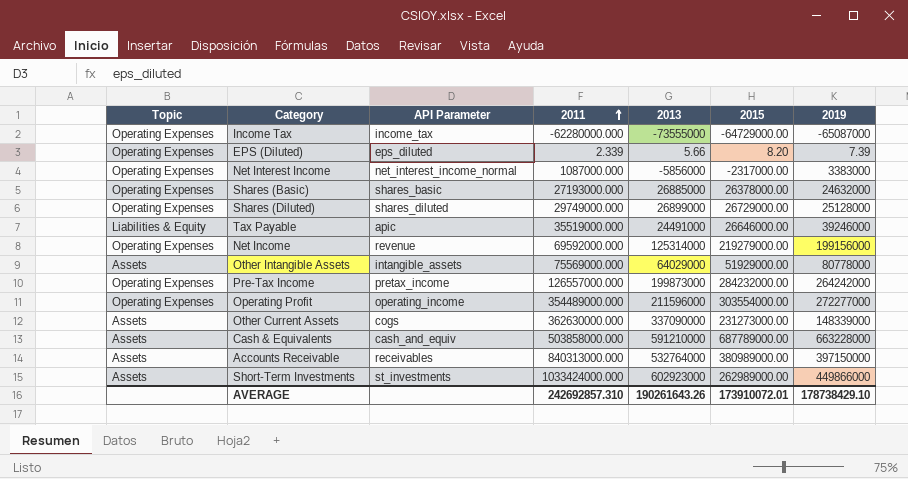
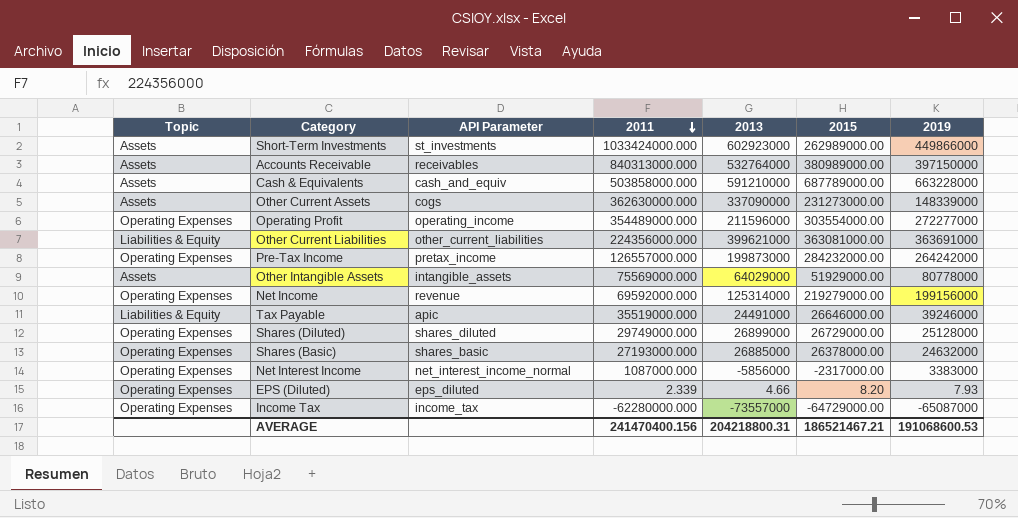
row order: 2011 ascending -> 2011 descending
row Other Current Liabilities: none -> Liabilities & Equity | other_current_liabilities | 224356000.000 | 399621000 | 363081000.00 | 363691000
EPS (Diluted) | 2013: 5.66 -> 4.66
EPS (Diluted) | 2019: 7.39 -> 7.93
Income Tax | 2013: -73555000 -> -73557000
AVERAGE | 2011: 242692857.310 -> 241470400.156
AVERAGE | 2013: 190261643.26 -> 204218800.31
AVERAGE | 2015: 173910072.01 -> 186521467.21
AVERAGE | 2019: 178738429.10 -> 191068600.53

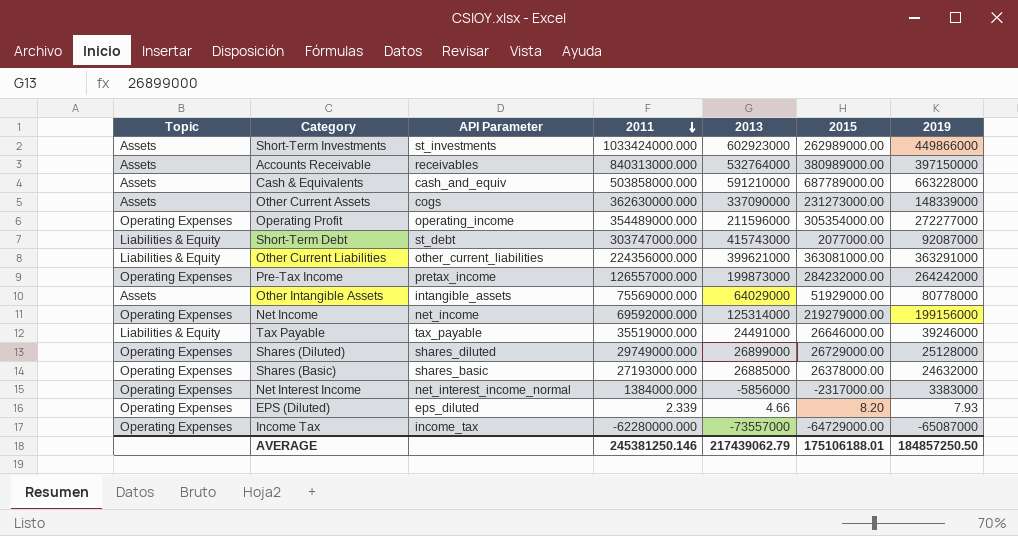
Operating Profit | 2015: 303554000.00 -> 305354000.00
row Short-Term Debt: none -> Liabilities & Equity | st_debt | 303747000.000 | 415743000 | 2077000.00 | 92087000
Other Current Liabilities | 2019: 363691000 -> 363291000
Net Income | API Parameter: revenue -> net_income
Tax Payable | API Parameter: apic -> tax_payable
Net Interest Income | 2011: 1087000.000 -> 1384000.000
AVERAGE | 2011: 241470400.156 -> 245381250.146
AVERAGE | 2013: 204218800.31 -> 217439062.79
AVERAGE | 2015: 186521467.21 -> 175106188.01
AVERAGE | 2019: 191068600.53 -> 184857250.50

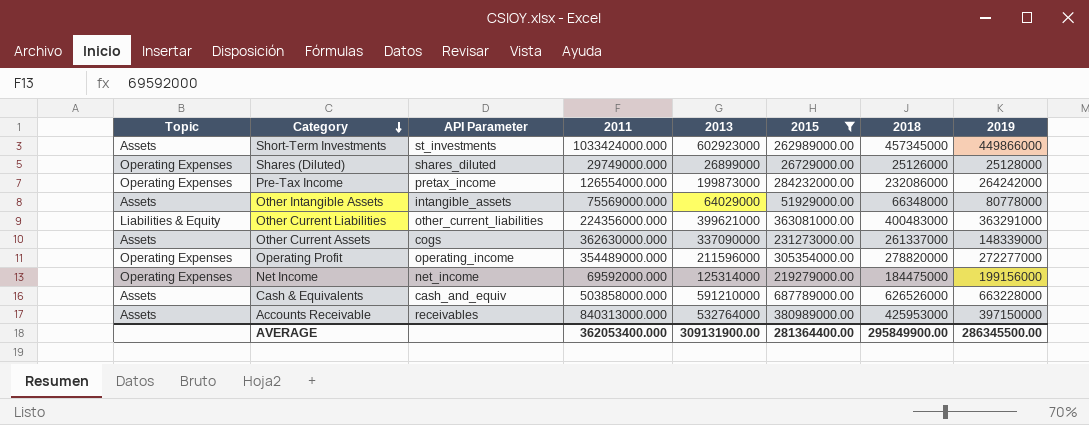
filter: none -> 2015 >= 26729000.00
row order: 2011 descending -> Category descending
column 2018 | position: none -> 7
Pre-Tax Income | 2011: 126557000.000 -> 126554000.000
AVERAGE | 2011: 245381250.146 -> 362053400.000
AVERAGE | 2013: 217439062.79 -> 309131900.00
AVERAGE | 2015: 175106188.01 -> 281364400.00
AVERAGE | 2019: 184857250.50 -> 286345500.00

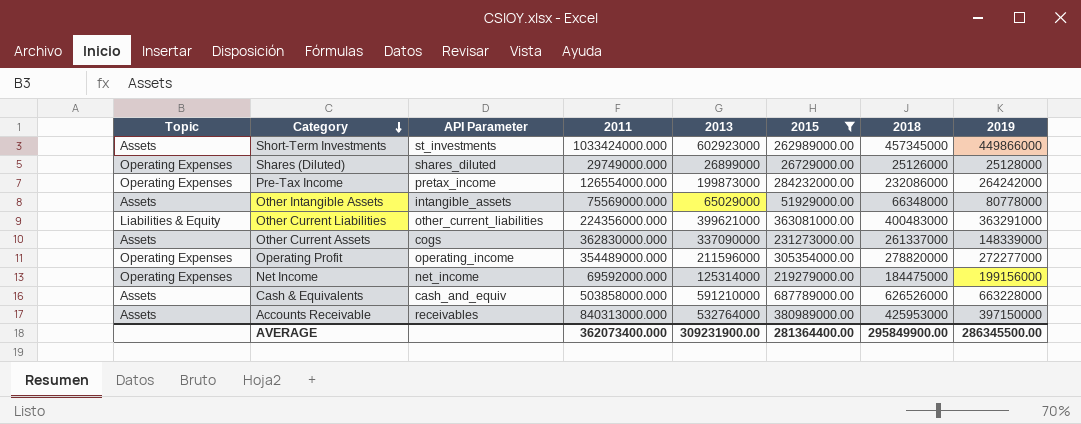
Other Intangible Assets | 2013: 64029000 -> 65029000
Other Current Assets | 2011: 362630000.000 -> 362830000.000
AVERAGE | 2011: 362053400.000 -> 362073400.000
AVERAGE | 2013: 309131900.00 -> 309231900.00

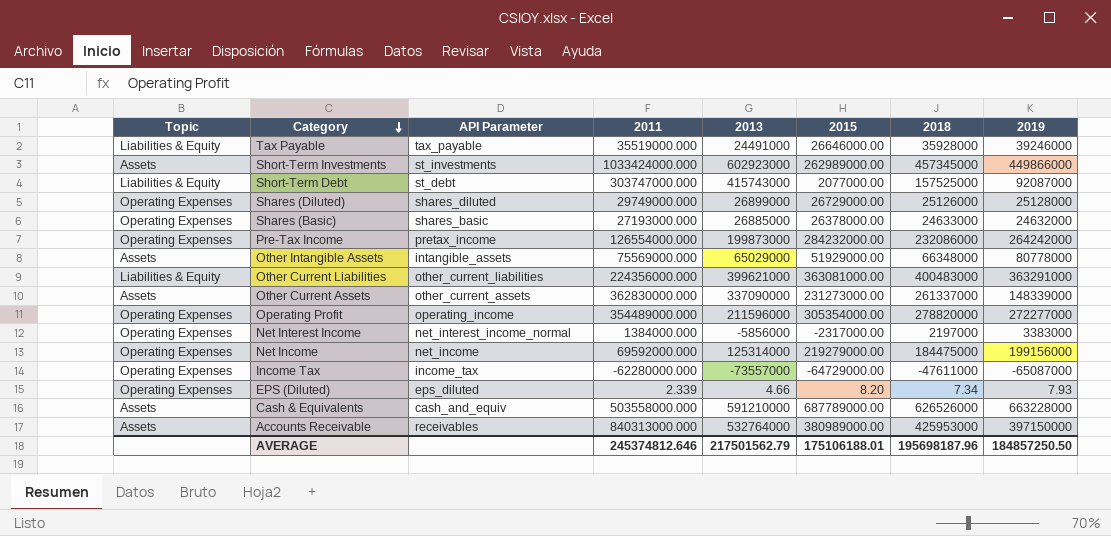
filter: 2015 >= 26729000.00 -> none
Other Current Assets | API Parameter: cogs -> other_current_assets
Cash & Equivalents | 2011: 503858000.000 -> 503558000.000
AVERAGE | 2011: 362073400.000 -> 245374812.646
AVERAGE | 2013: 309231900.00 -> 217501562.79
AVERAGE | 2015: 281364400.00 -> 175106188.01
AVERAGE | 2018: 295849900.00 -> 195698187.96
AVERAGE | 2019: 286345500.00 -> 184857250.50

